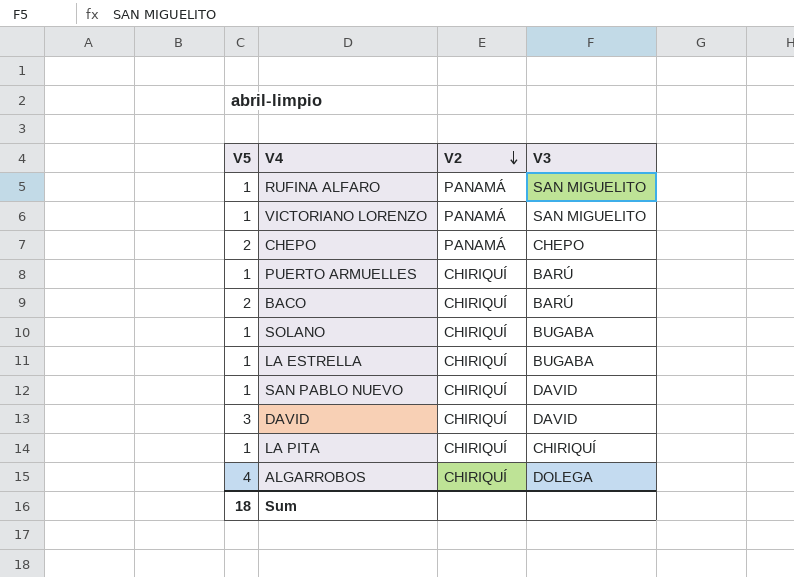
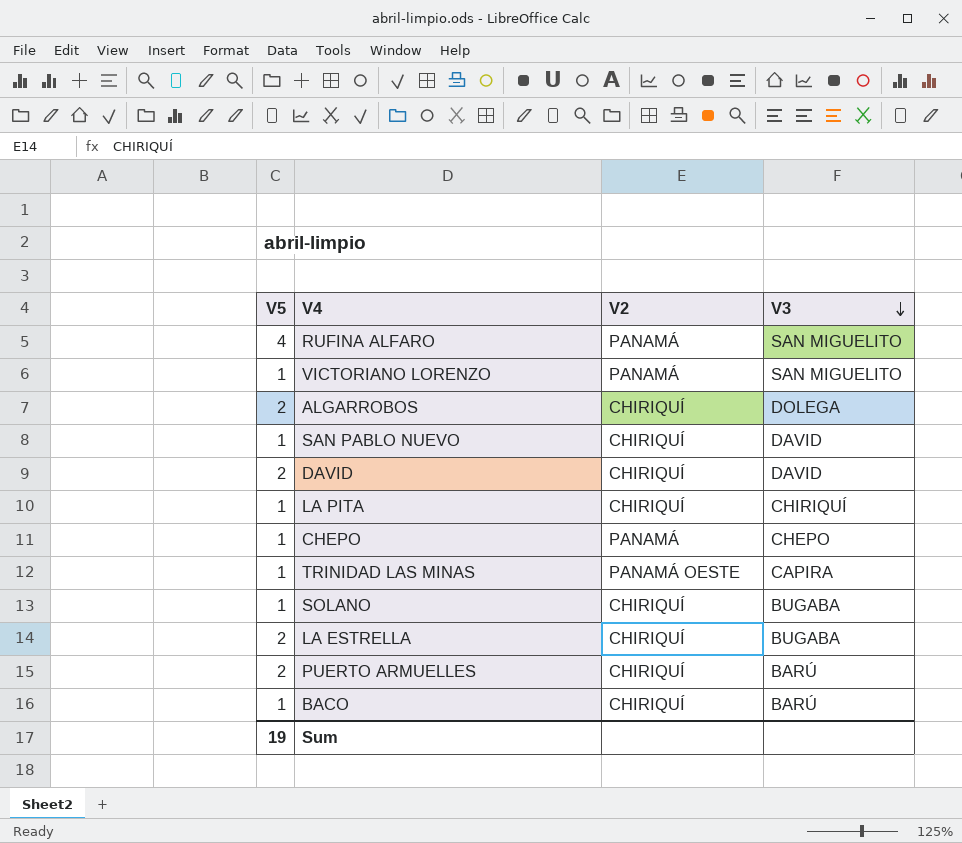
row order: V2 descending -> V3 descending
RUFINA ALFARO | V5: 1 -> 4
ALGARROBOS | V5: 4 -> 2
DAVID | V5: 3 -> 2
CHEPO | V5: 2 -> 1
row TRINIDAD LAS MINAS: none -> 1 | PANAMÁ OESTE | CAPIRA
LA ESTRELLA | V5: 1 -> 2
PUERTO ARMUELLES | V5: 1 -> 2
BACO | V5: 2 -> 1
Sum | V5: 18 -> 19

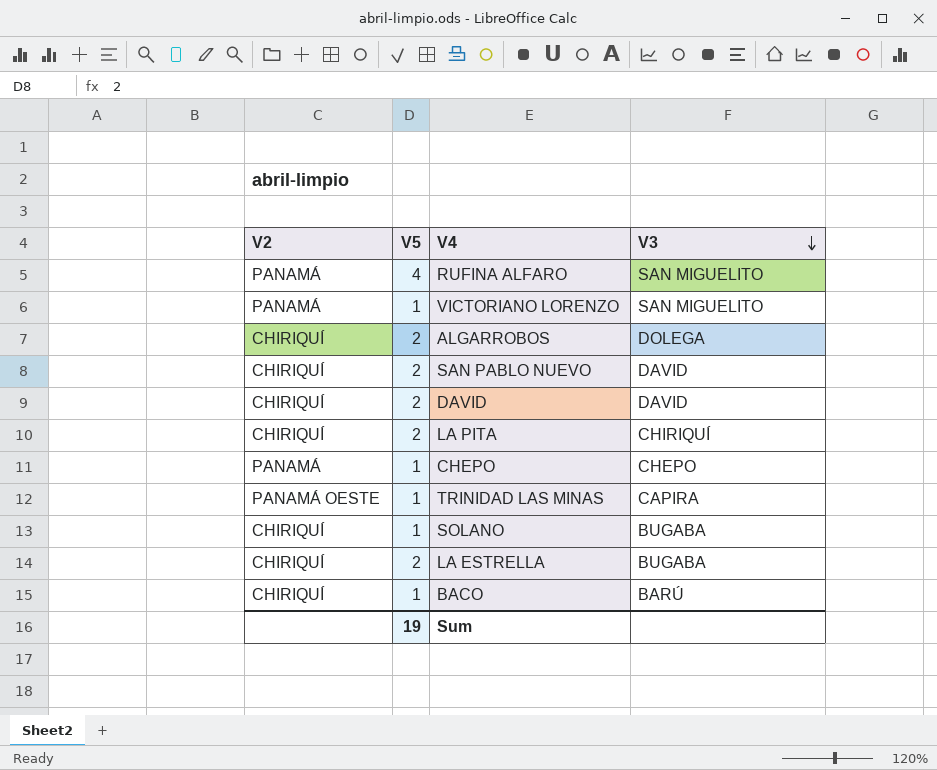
column V2 | position: 3 -> 1
row PUERTO ARMUELLES: 2 | CHIRIQUÍ | BARÚ -> none
SAN PABLO NUEVO | V5: 1 -> 2
LA PITA | V5: 1 -> 2

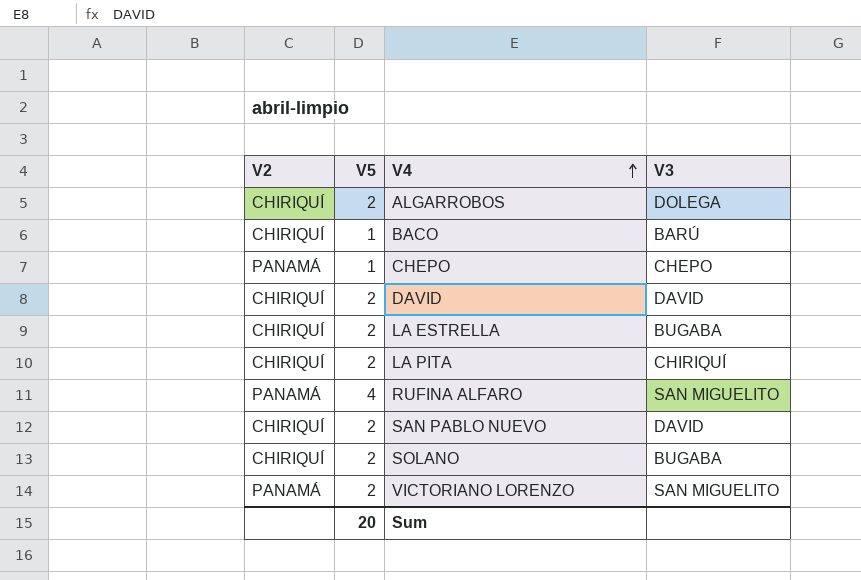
row order: V3 descending -> V4 ascending
row TRINIDAD LAS MINAS: PANAMÁ OESTE | 1 | CAPIRA -> none
SOLANO | V5: 1 -> 2
VICTORIANO LORENZO | V5: 1 -> 2
Sum | V5: 19 -> 20

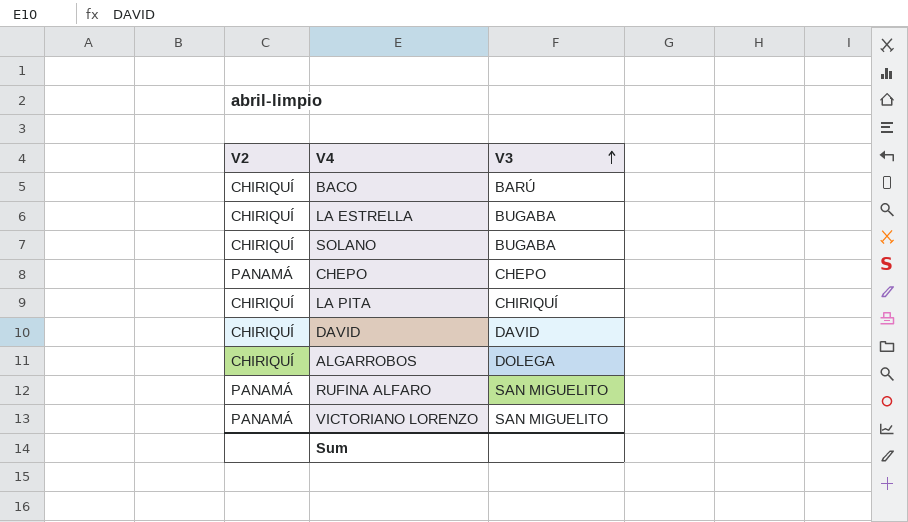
row order: V4 ascending -> V3 ascending
column V5 | position: 2 -> none
row SAN PABLO NUEVO: CHIRIQUÍ | 2 | DAVID -> none

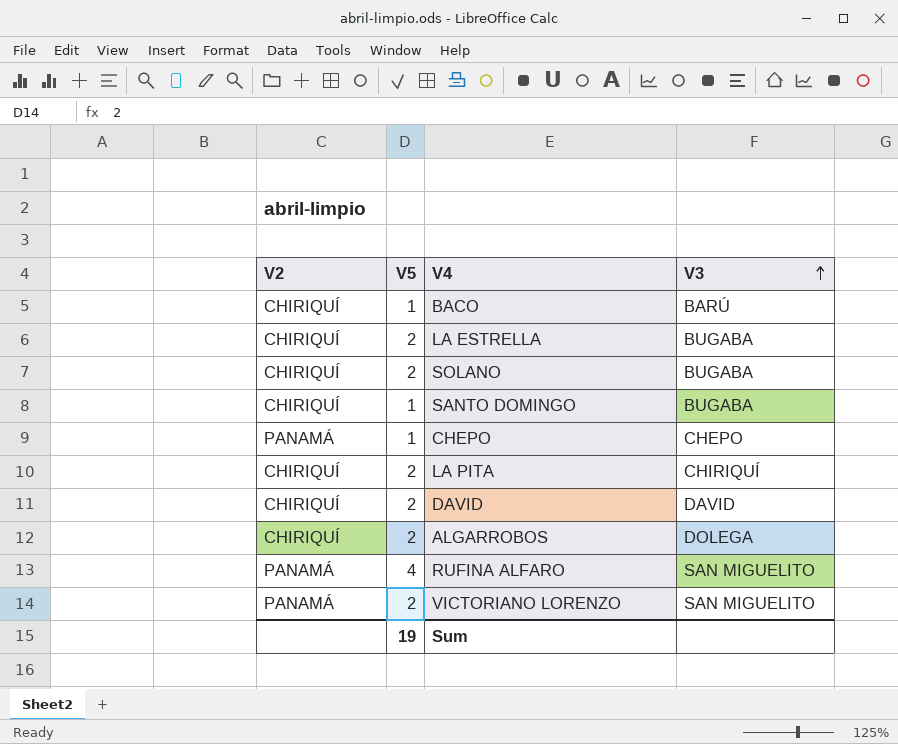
column V5 | position: none -> 2
row SANTO DOMINGO: none -> CHIRIQUÍ | 1 | BUGABA

